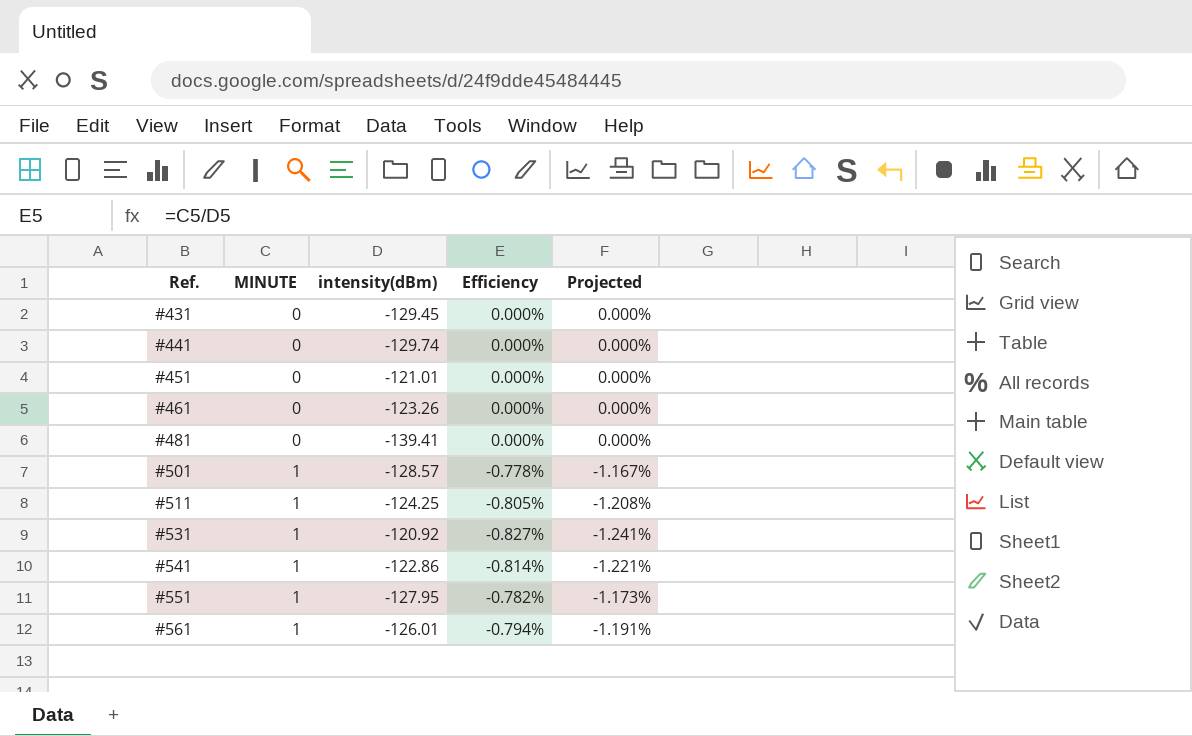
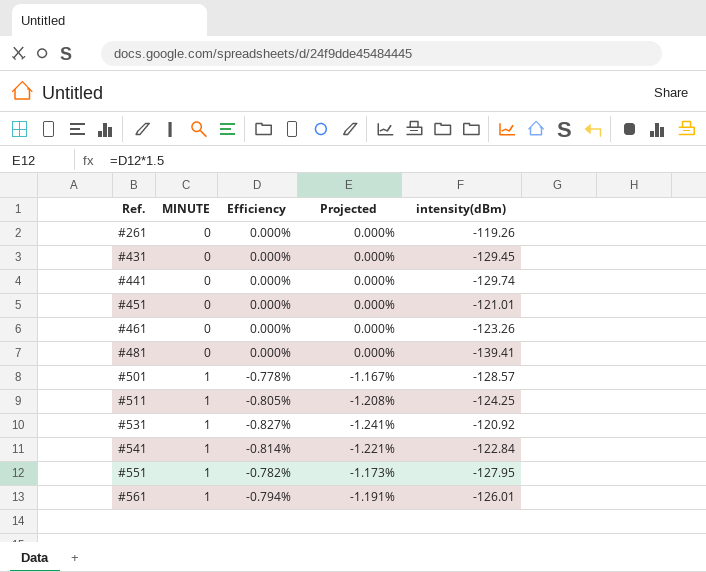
column intensity(dBm) | position: 3 -> 5
row #261: none -> 0 | 0.000% | 0.000% | -119.26
#541 | intensity(dBm): -122.86 -> -122.84

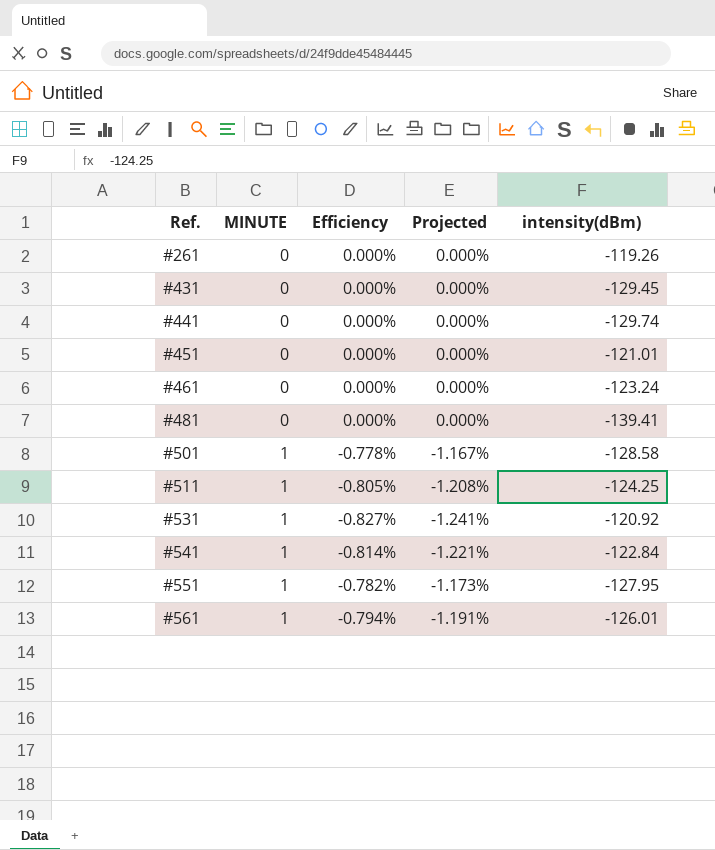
#461 | intensity(dBm): -123.26 -> -123.24
#501 | intensity(dBm): -128.57 -> -128.58

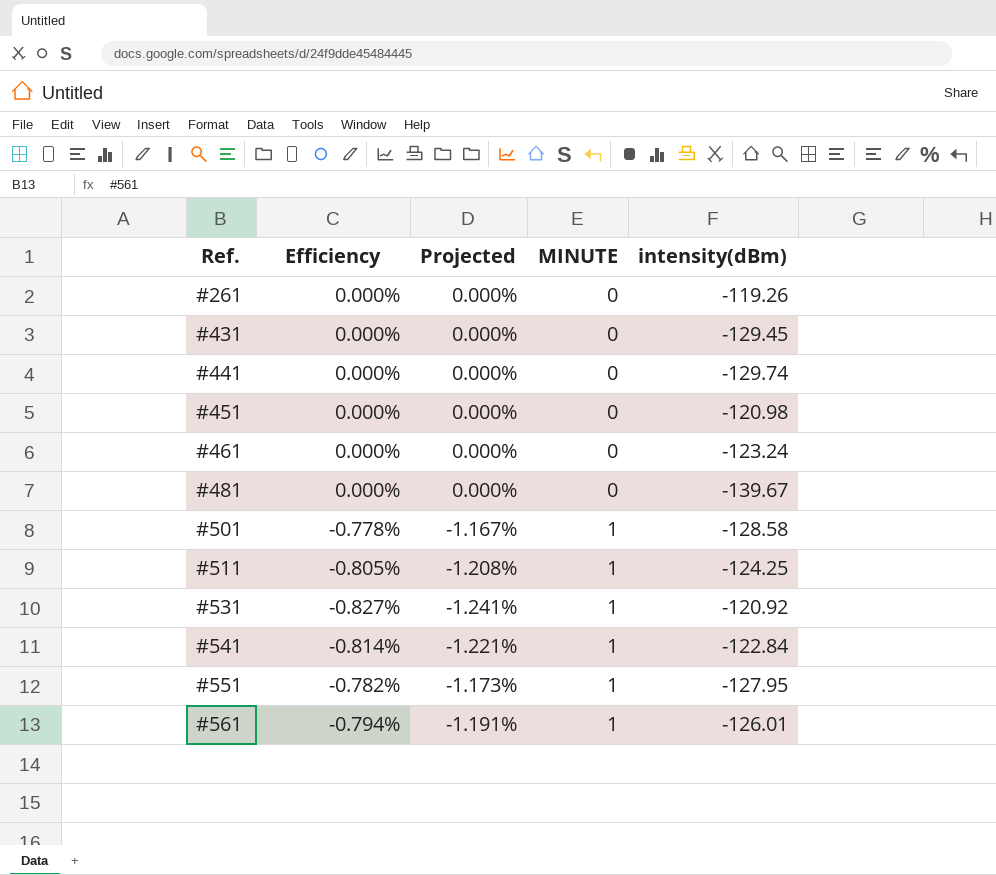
column MINUTE | position: 2 -> 4
#451 | intensity(dBm): -121.01 -> -120.98
#481 | intensity(dBm): -139.41 -> -139.67

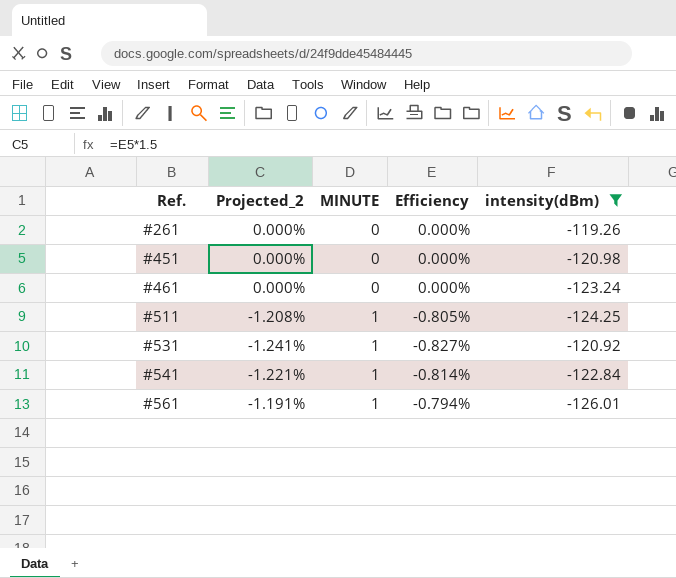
filter: none -> intensity(dBm) >= -126.01
column name: Projected -> Projected_2
column Efficiency | position: 2 -> 4

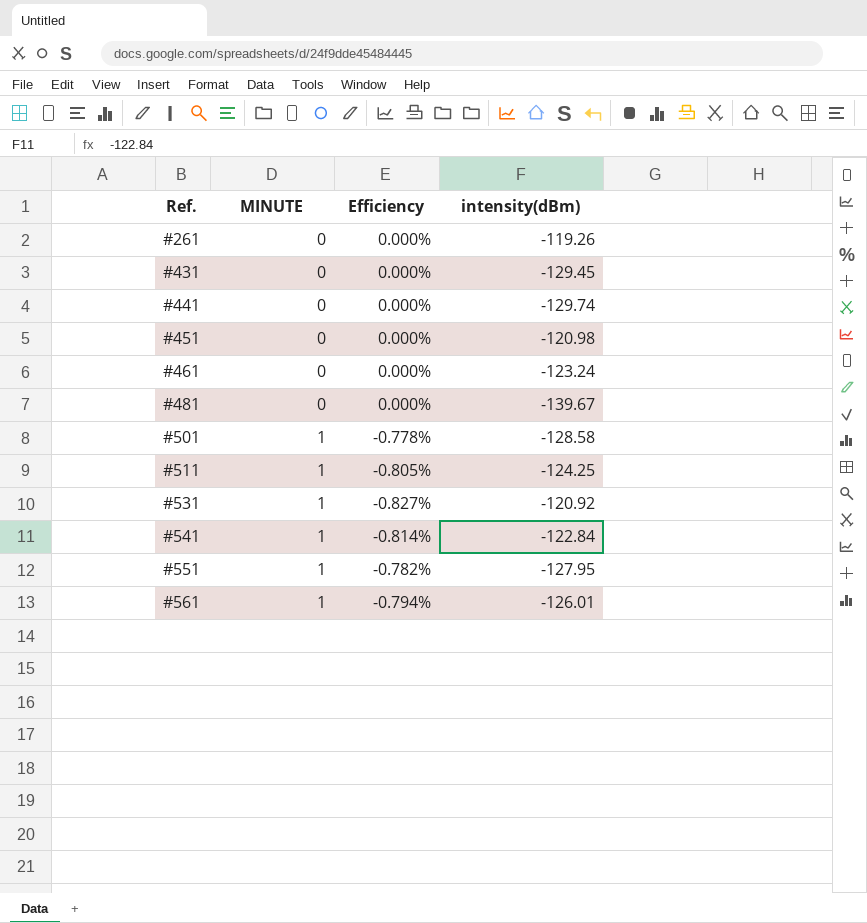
filter: intensity(dBm) >= -126.01 -> none
column Projected_2 | formula: [Efficiency] * 1.5 -> none

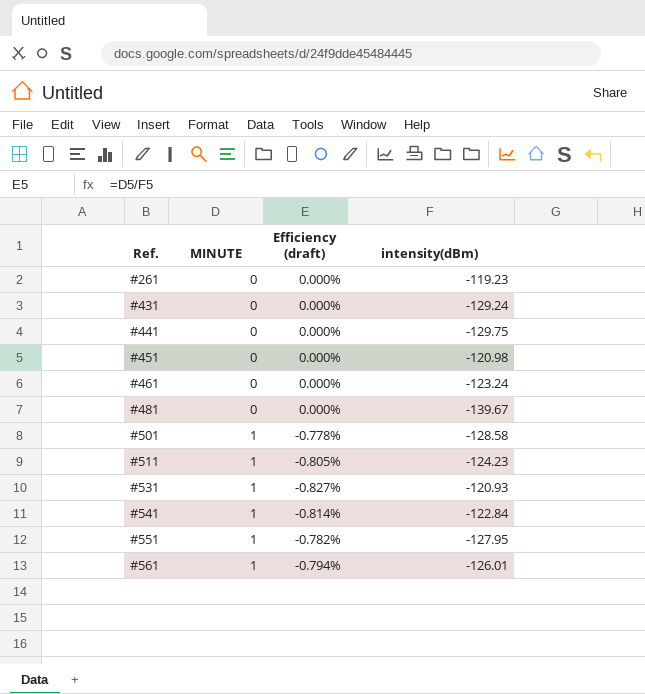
column name: Efficiency -> Efficiency (draft)
#261 | intensity(dBm): -119.26 -> -119.23
#431 | intensity(dBm): -129.45 -> -129.24
#441 | intensity(dBm): -129.74 -> -129.75
#511 | intensity(dBm): -124.25 -> -124.23
#531 | intensity(dBm): -120.92 -> -120.93

